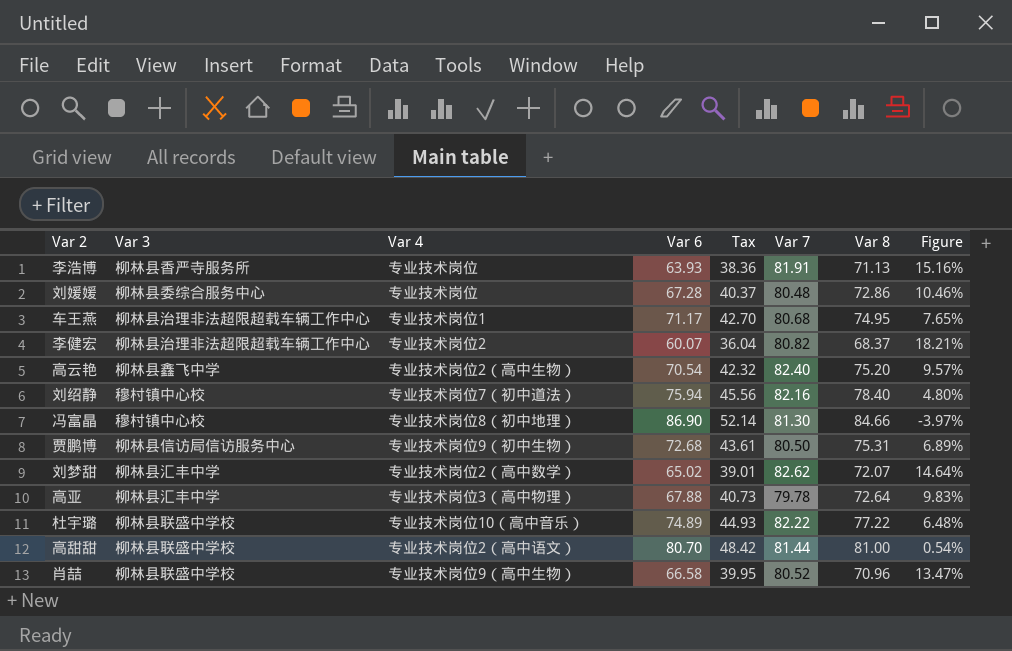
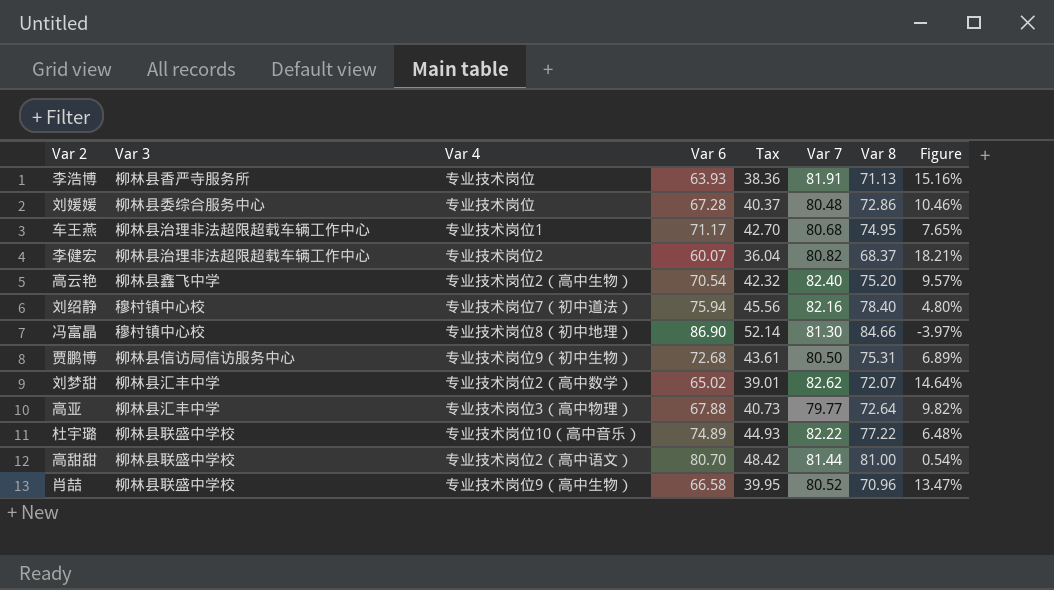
高亚 | Var 7: 79.78 -> 79.77
高亚 | Figure: 9.83% -> 9.82%

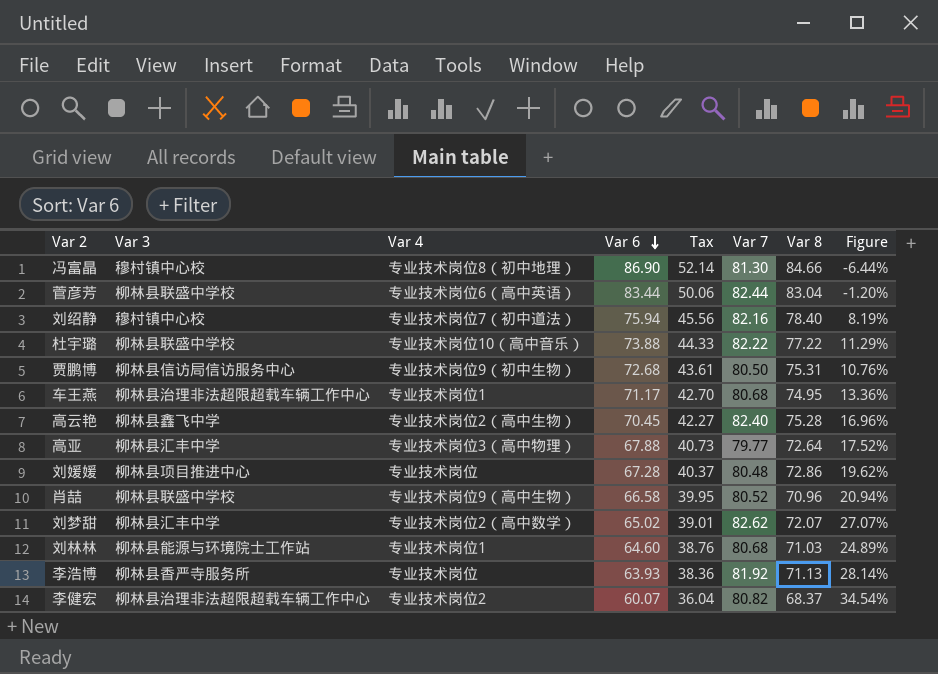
row order: none -> Var 6 descending
column Figure | formula: ([Var 7] - [Var 8]) / [Var 8] -> ([Var 7] - [Var 6]) / [Var 6]
row 高甜甜: 柳林县联盛中学校 | 专业技术岗位2（高中语文） | 80.70 | 48.42 | 81.44 | 81.00 | 0.54% -> none
row 菅彦芳: none -> 柳林县联盛中学校 | 专业技术岗位6（高中英语） | 83.44 | 50.06 | 82.44 | 83.04 | -1.20%
杜宇璐 | Var 6: 74.89 -> 73.88
杜宇璐 | Tax: 44.93 -> 44.33
高云艳 | Var 6: 70.54 -> 70.45
高云艳 | Tax: 42.32 -> 42.27
高云艳 | Var 8: 75.20 -> 75.28
刘媛媛 | Var 3: 柳林县委综合服务中心 -> 柳林县项目推进中心
row 刘林林: none -> 柳林县能源与环境院士工作站 | 专业技术岗位1 | 64.60 | 38.76 | 80.68 | 71.03 | 24.89%
李浩博 | Var 7: 81.91 -> 81.92

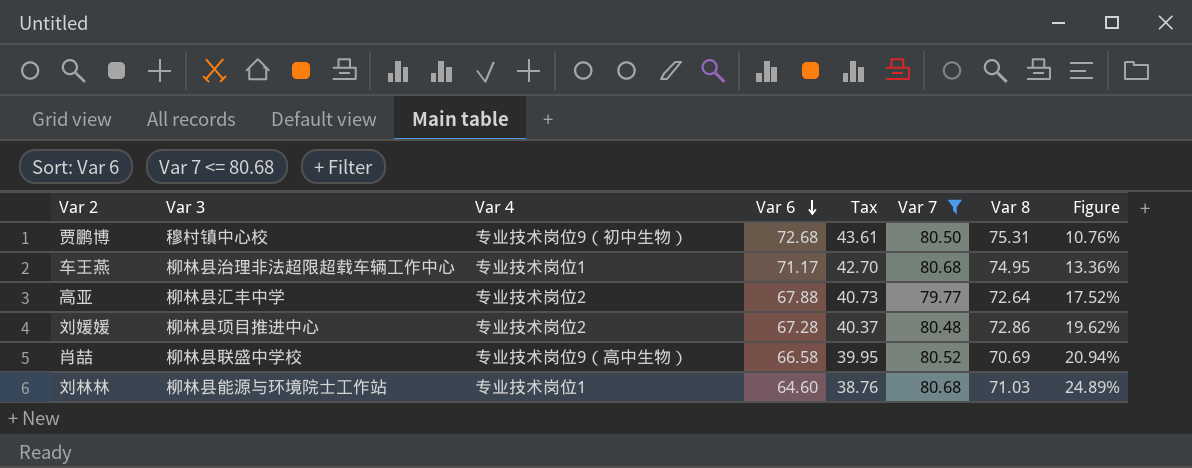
filter: none -> Var 7 <= 80.68
贾鹏博 | Var 3: 柳林县信访局信访服务中心 -> 穆村镇中心校
高亚 | Var 4: 专业技术岗位3（高中物理） -> 专业技术岗位2
刘媛媛 | Var 4: 专业技术岗位 -> 专业技术岗位2
肖喆 | Var 8: 70.96 -> 70.69

